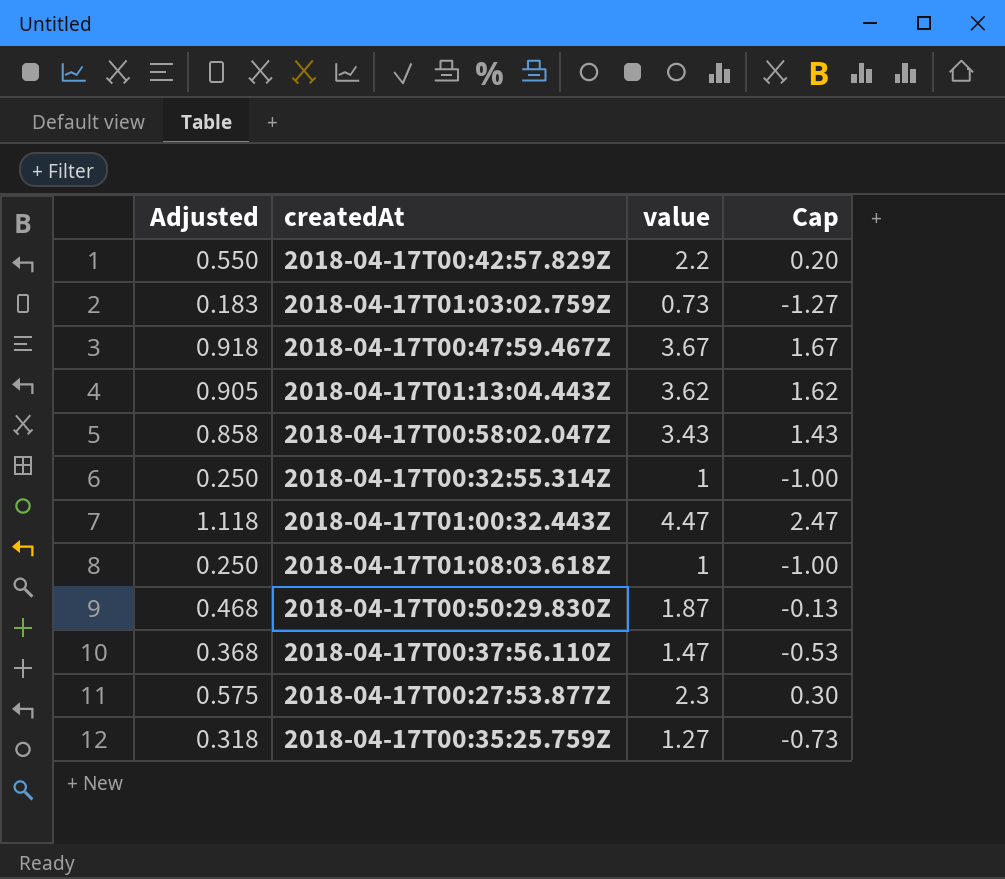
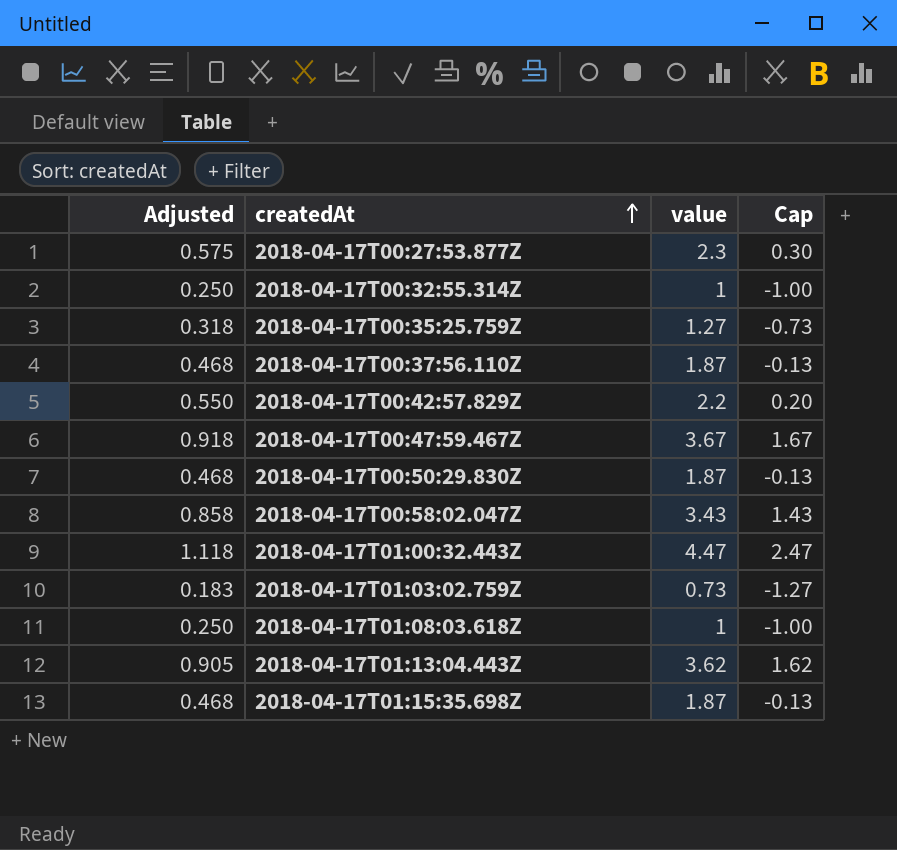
row order: none -> createdAt ascending
2018-04-17T00:37:56.110Z | Adjusted: 0.368 -> 0.468
2018-04-17T00:37:56.110Z | value: 1.47 -> 1.87
2018-04-17T00:37:56.110Z | Cap: -0.53 -> -0.13
row 2018-04-17T01:15:35.698Z: none -> 0.468 | 1.87 | -0.13

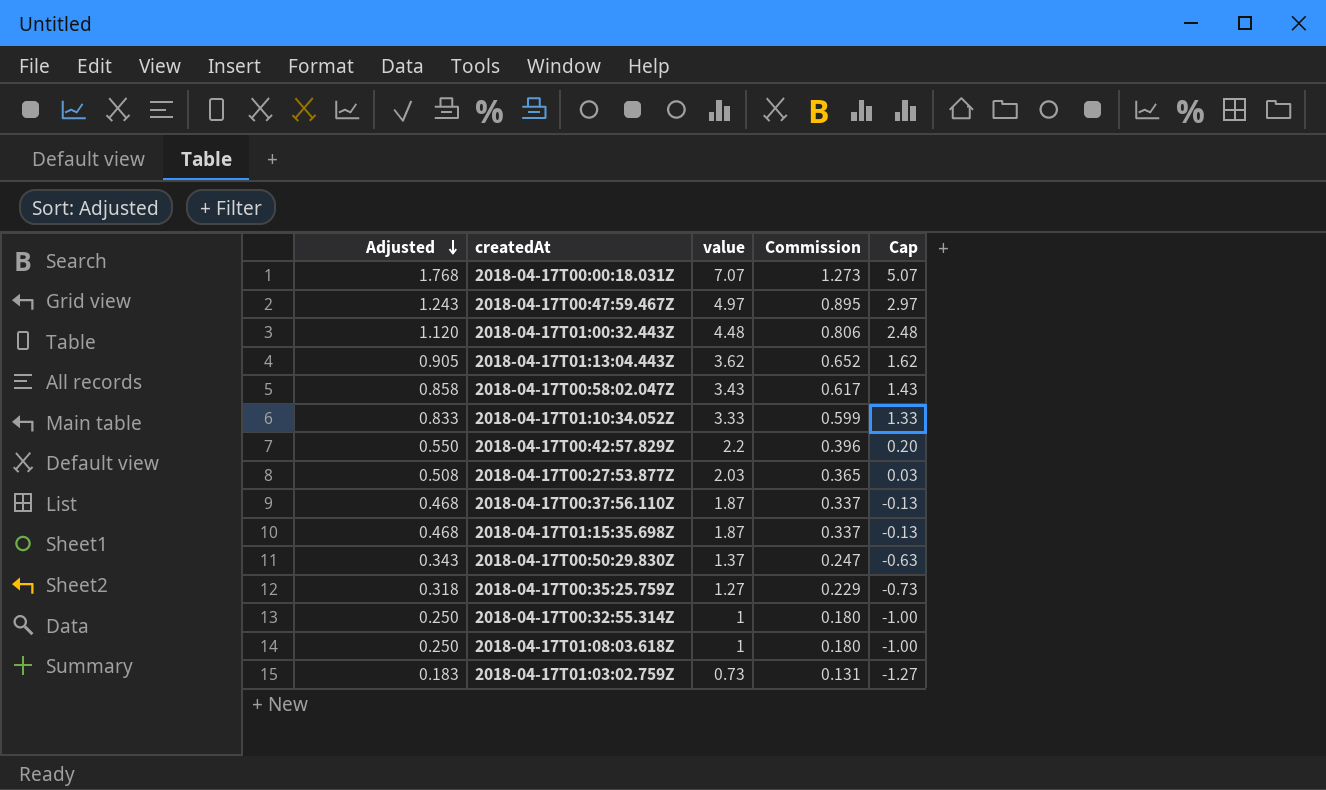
row order: createdAt ascending -> Adjusted descending
column Commission | formula: none -> [value] * 0.18
row 2018-04-17T00:00:18.031Z: none -> 1.768 | 7.07 | 1.273 | 5.07
2018-04-17T00:47:59.467Z | Adjusted: 0.918 -> 1.243
2018-04-17T00:47:59.467Z | value: 3.67 -> 4.97
2018-04-17T00:47:59.467Z | Cap: 1.67 -> 2.97
2018-04-17T01:00:32.443Z | Adjusted: 1.118 -> 1.120
2018-04-17T01:00:32.443Z | value: 4.47 -> 4.48
2018-04-17T01:00:32.443Z | Cap: 2.47 -> 2.48
row 2018-04-17T01:10:34.052Z: none -> 0.833 | 3.33 | 0.599 | 1.33
2018-04-17T00:27:53.877Z | Adjusted: 0.575 -> 0.508
2018-04-17T00:27:53.877Z | value: 2.3 -> 2.03
2018-04-17T00:27:53.877Z | Cap: 0.30 -> 0.03
2018-04-17T00:50:29.830Z | Adjusted: 0.468 -> 0.343
2018-04-17T00:50:29.830Z | value: 1.87 -> 1.37
2018-04-17T00:50:29.830Z | Cap: -0.13 -> -0.63

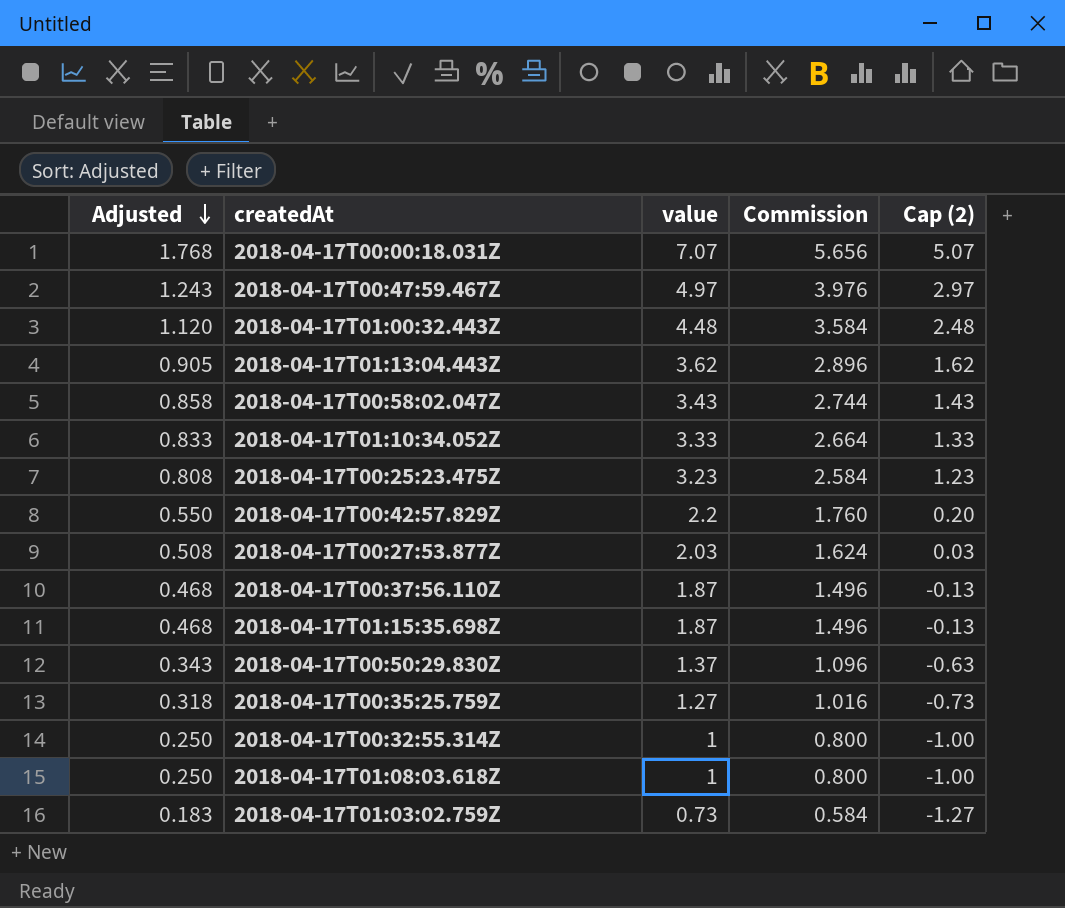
column Commission | formula: [value] * 0.18 -> [value] * 0.8
column name: Cap -> Cap (2)
row 2018-04-17T00:25:23.475Z: none -> 0.808 | 3.23 | 2.584 | 1.23

